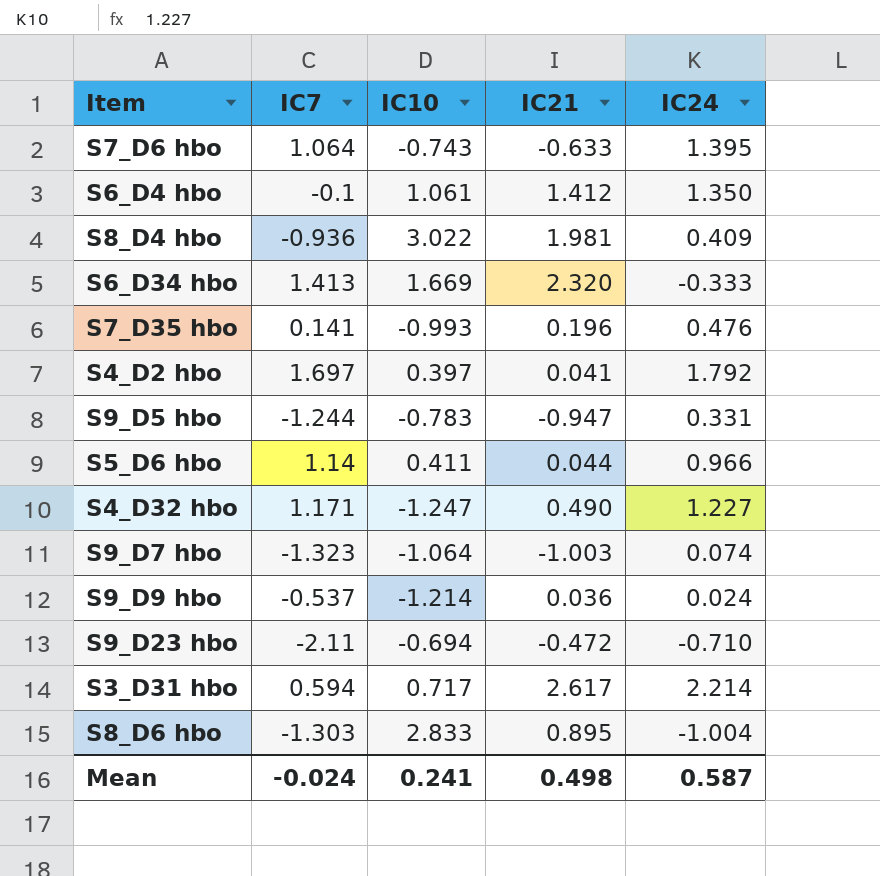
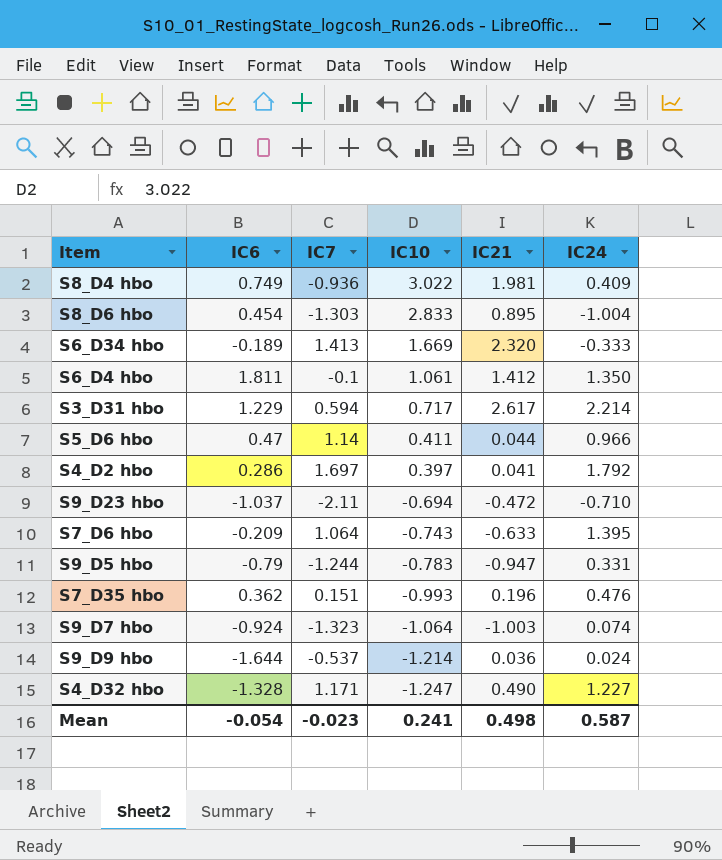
row order: none -> IC10 descending
column IC6 | position: none -> 2
S7_D35 hbo | IC7: 0.141 -> 0.151
Mean | IC7: -0.024 -> -0.023

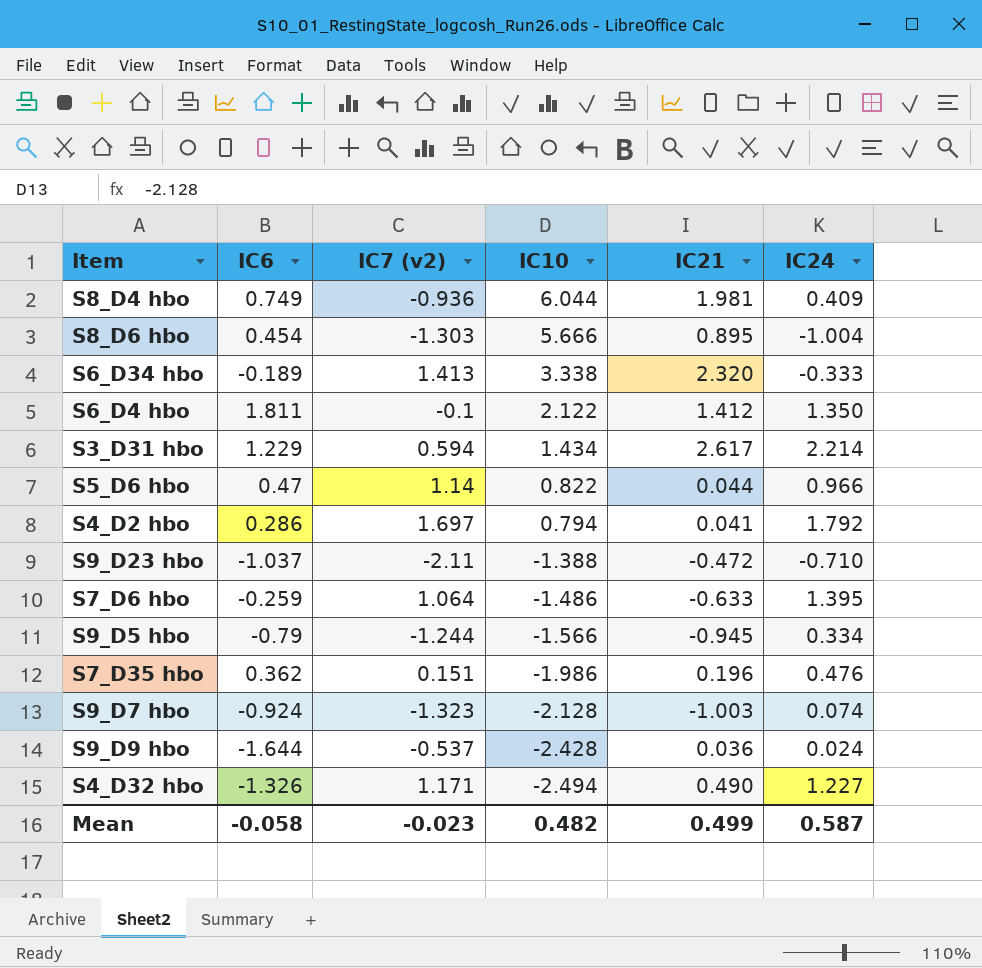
column name: IC7 -> IC7 (v2)
S8_D4 hbo | IC10: 3.022 -> 6.044
S8_D6 hbo | IC10: 2.833 -> 5.666
S6_D34 hbo | IC10: 1.669 -> 3.338
S6_D4 hbo | IC10: 1.061 -> 2.122
S3_D31 hbo | IC10: 0.717 -> 1.434
S5_D6 hbo | IC10: 0.411 -> 0.822
S4_D2 hbo | IC10: 0.397 -> 0.794
S9_D23 hbo | IC10: -0.694 -> -1.388
S7_D6 hbo | IC6: -0.209 -> -0.259
S7_D6 hbo | IC10: -0.743 -> -1.486
S9_D5 hbo | IC10: -0.783 -> -1.566
S9_D5 hbo | IC21: -0.947 -> -0.945
S9_D5 hbo | IC24: 0.331 -> 0.334
S7_D35 hbo | IC10: -0.993 -> -1.986
S9_D7 hbo | IC10: -1.064 -> -2.128
S9_D9 hbo | IC10: -1.214 -> -2.428
S4_D32 hbo | IC6: -1.328 -> -1.326
S4_D32 hbo | IC10: -1.247 -> -2.494
Mean | IC6: -0.054 -> -0.058
Mean | IC10: 0.241 -> 0.482
Mean | IC21: 0.498 -> 0.499

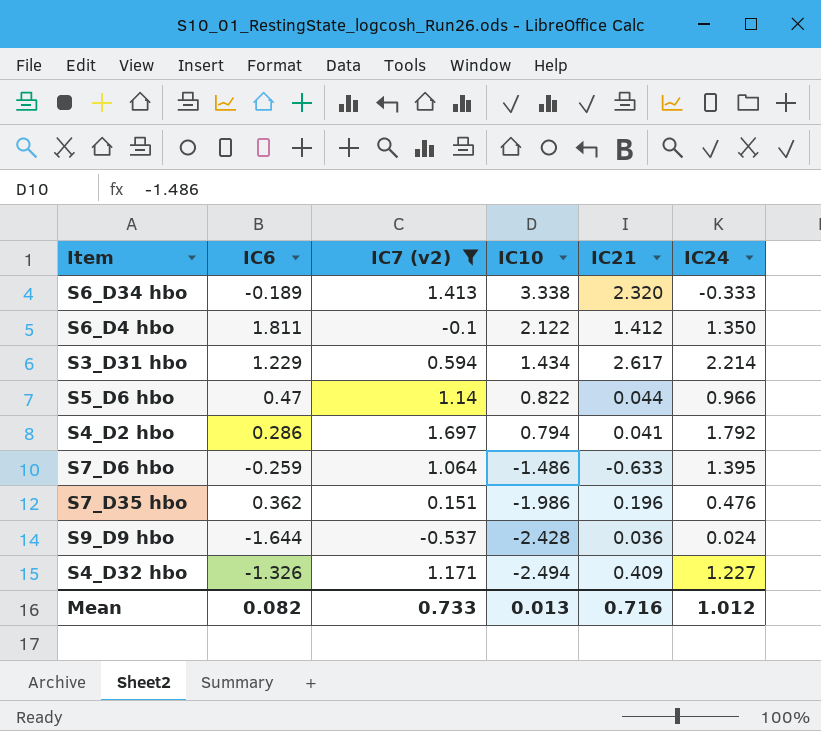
filter: none -> IC7 (v2) >= -0.537
S4_D32 hbo | IC21: 0.490 -> 0.409
Mean | IC6: -0.058 -> 0.082
Mean | IC7 (v2): -0.023 -> 0.733
Mean | IC10: 0.482 -> 0.013
Mean | IC21: 0.499 -> 0.716
Mean | IC24: 0.587 -> 1.012

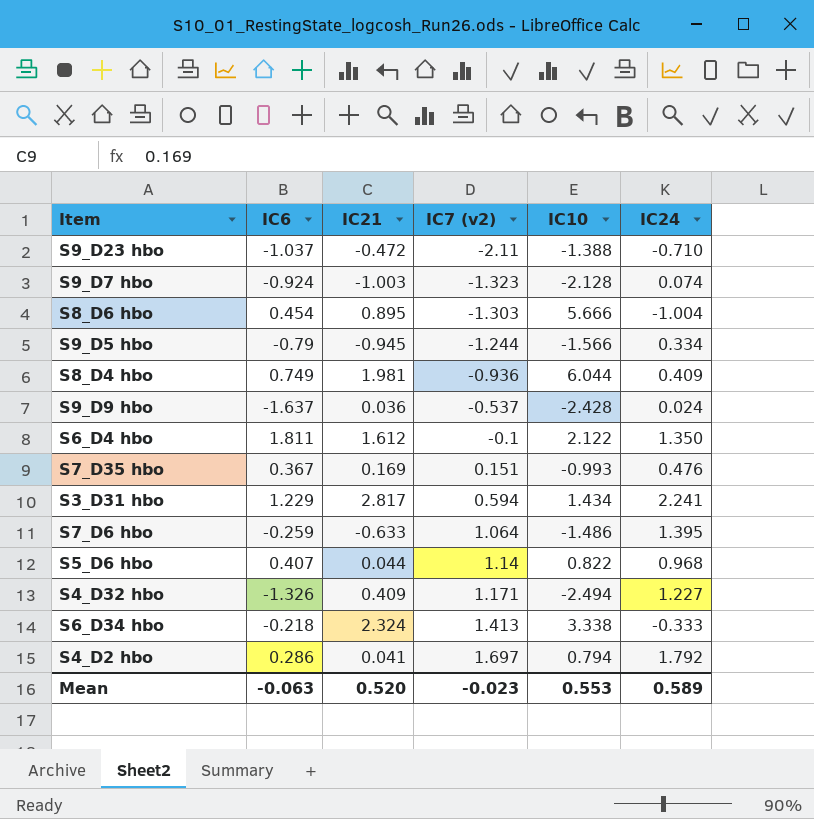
filter: IC7 (v2) >= -0.537 -> none
row order: IC10 descending -> IC7 (v2) ascending
column IC21 | position: 5 -> 3
S9_D9 hbo | IC6: -1.644 -> -1.637
S6_D4 hbo | IC21: 1.412 -> 1.612
S7_D35 hbo | IC6: 0.362 -> 0.367
S7_D35 hbo | IC21: 0.196 -> 0.169
S7_D35 hbo | IC10: -1.986 -> -0.993
S3_D31 hbo | IC21: 2.617 -> 2.817
S3_D31 hbo | IC24: 2.214 -> 2.241
S5_D6 hbo | IC6: 0.47 -> 0.407
S5_D6 hbo | IC24: 0.966 -> 0.968
S6_D34 hbo | IC6: -0.189 -> -0.218
S6_D34 hbo | IC21: 2.320 -> 2.324
Mean | IC6: 0.082 -> -0.063
Mean | IC21: 0.716 -> 0.520
Mean | IC7 (v2): 0.733 -> -0.023
Mean | IC10: 0.013 -> 0.553
Mean | IC24: 1.012 -> 0.589

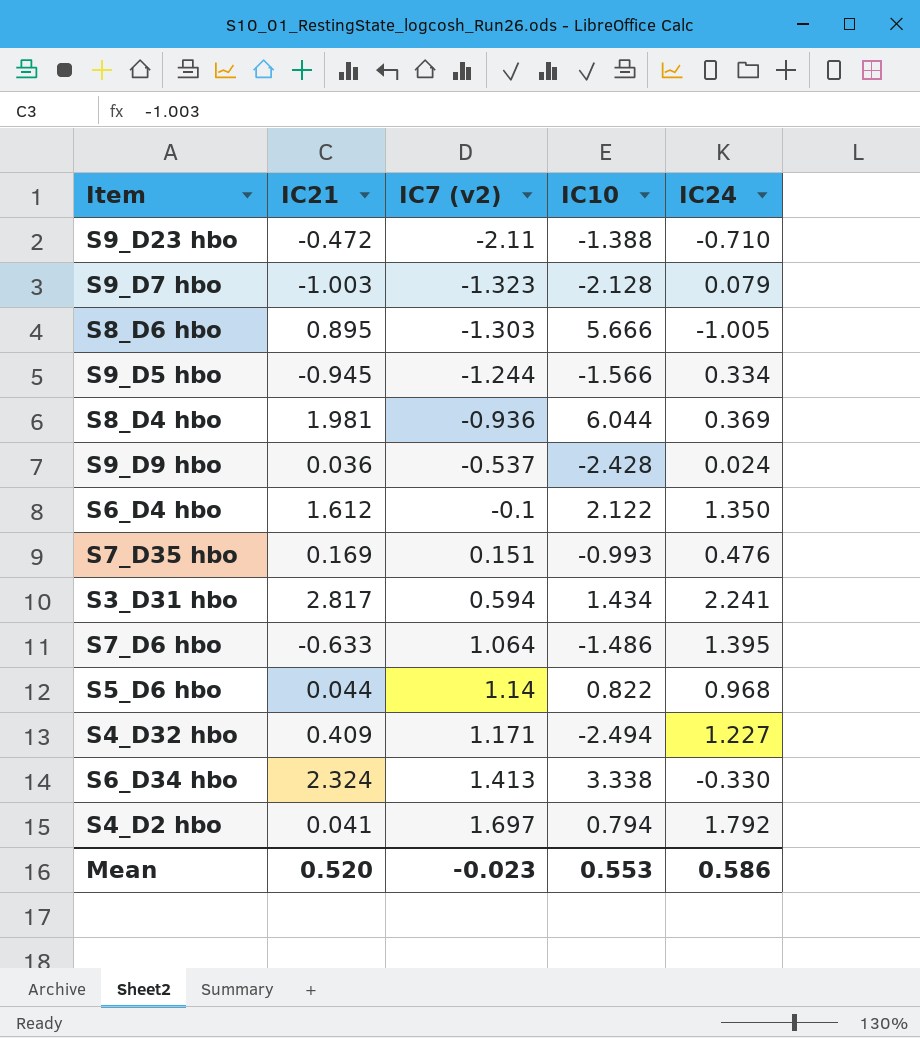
column IC6 | position: 2 -> none
S9_D7 hbo | IC24: 0.074 -> 0.079
S8_D6 hbo | IC24: -1.004 -> -1.005
S8_D4 hbo | IC24: 0.409 -> 0.369
S6_D34 hbo | IC24: -0.333 -> -0.330
Mean | IC24: 0.589 -> 0.586

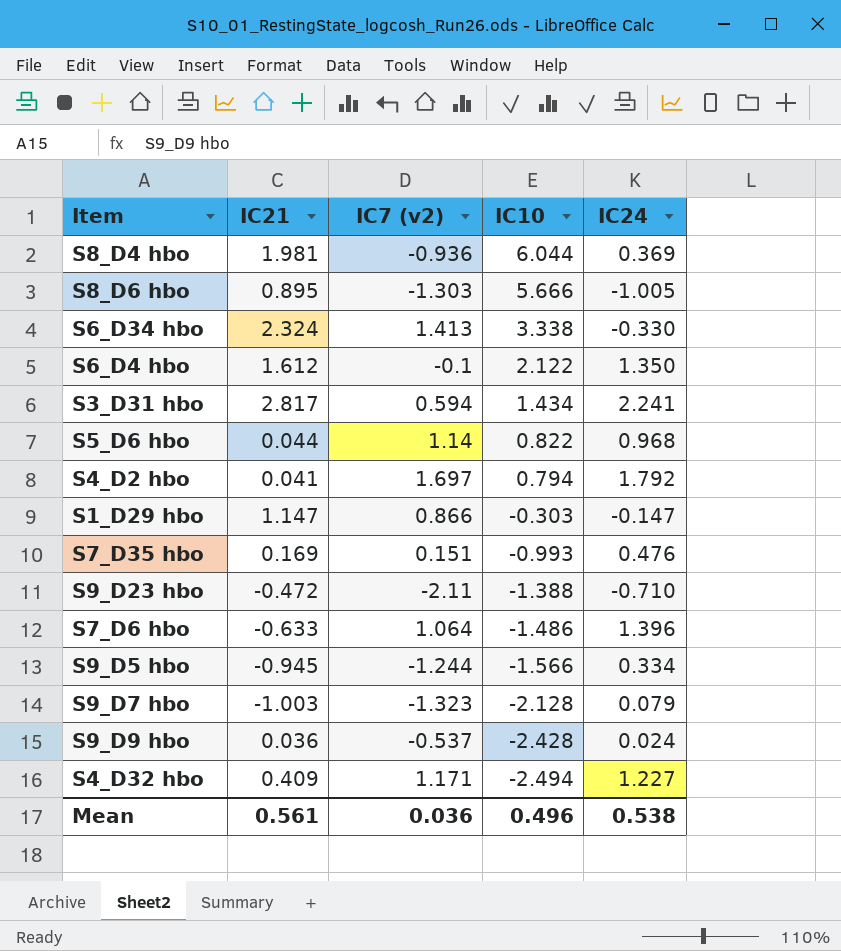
row order: IC7 (v2) ascending -> IC10 descending
row S1_D29 hbo: none -> 1.147 | 0.866 | -0.303 | -0.147
S7_D6 hbo | IC24: 1.395 -> 1.396
Mean | IC21: 0.520 -> 0.561
Mean | IC7 (v2): -0.023 -> 0.036
Mean | IC10: 0.553 -> 0.496
Mean | IC24: 0.586 -> 0.538

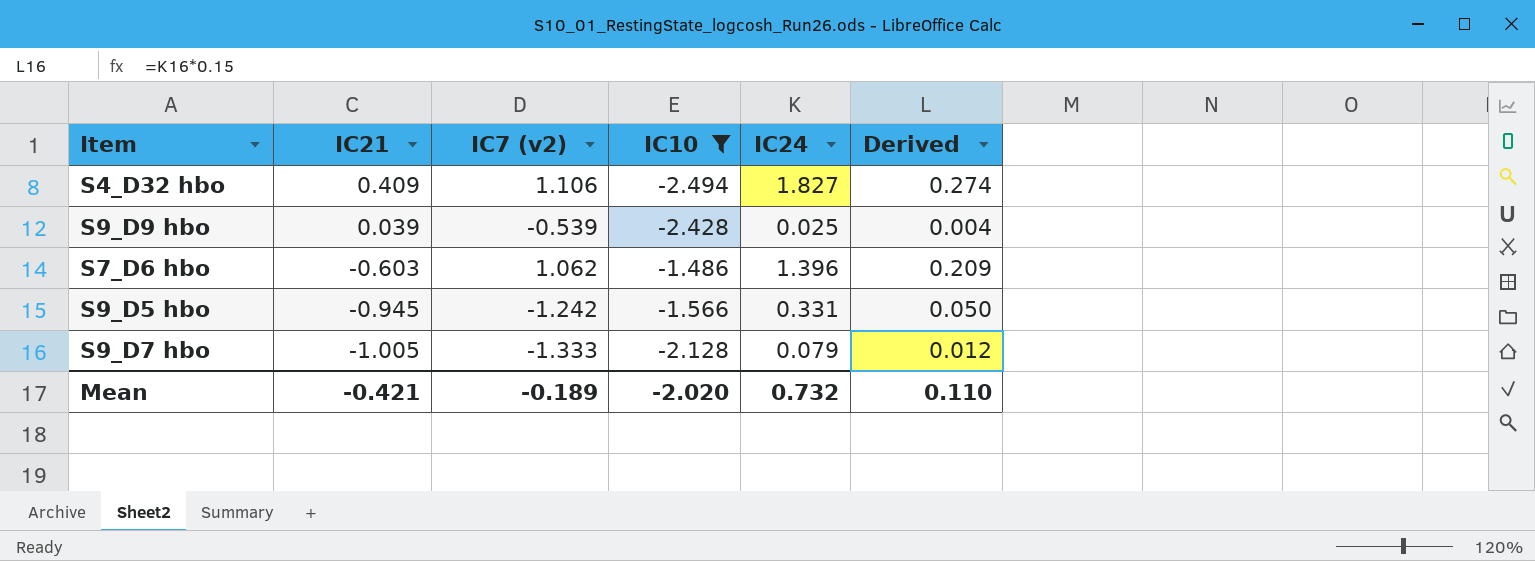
filter: none -> IC10 <= -1.486
row order: IC10 descending -> IC21 descending
column Derived | formula: none -> [IC24] * 0.15
S4_D32 hbo | IC7 (v2): 1.171 -> 1.106
S4_D32 hbo | IC24: 1.227 -> 1.827
S9_D9 hbo | IC21: 0.036 -> 0.039
S9_D9 hbo | IC7 (v2): -0.537 -> -0.539
S9_D9 hbo | IC24: 0.024 -> 0.025
S7_D6 hbo | IC21: -0.633 -> -0.603
S7_D6 hbo | IC7 (v2): 1.064 -> 1.062
S9_D5 hbo | IC7 (v2): -1.244 -> -1.242
S9_D5 hbo | IC24: 0.334 -> 0.331
S9_D7 hbo | IC21: -1.003 -> -1.005
S9_D7 hbo | IC7 (v2): -1.323 -> -1.333
Mean | IC21: 0.561 -> -0.421
Mean | IC7 (v2): 0.036 -> -0.189
Mean | IC10: 0.496 -> -2.020
Mean | IC24: 0.538 -> 0.732

